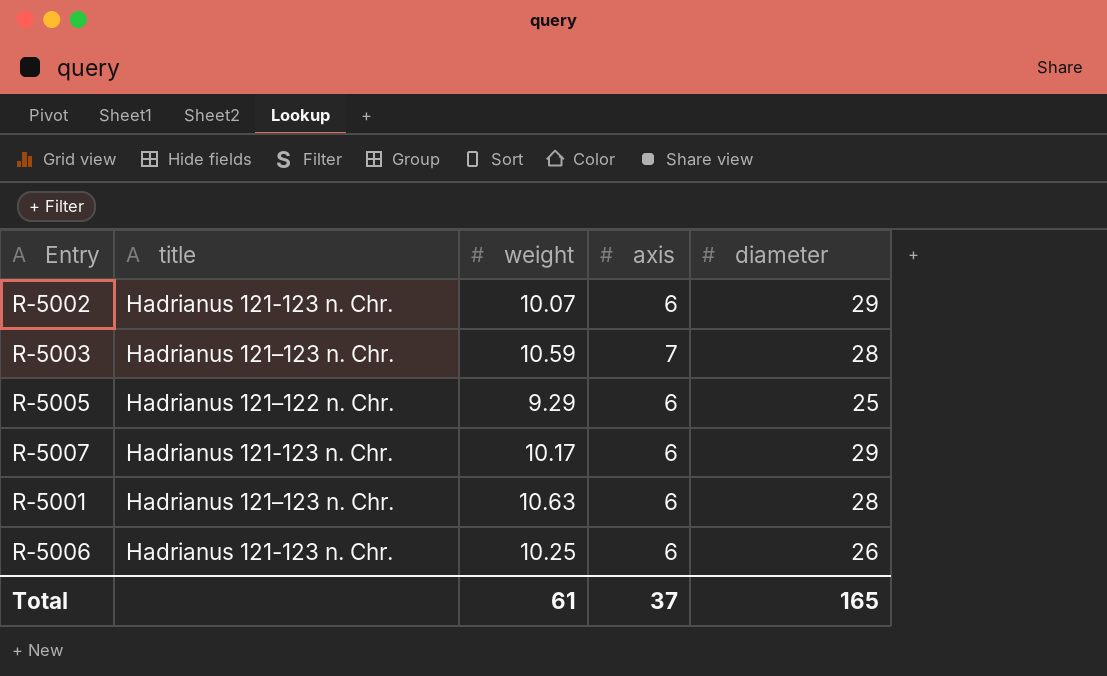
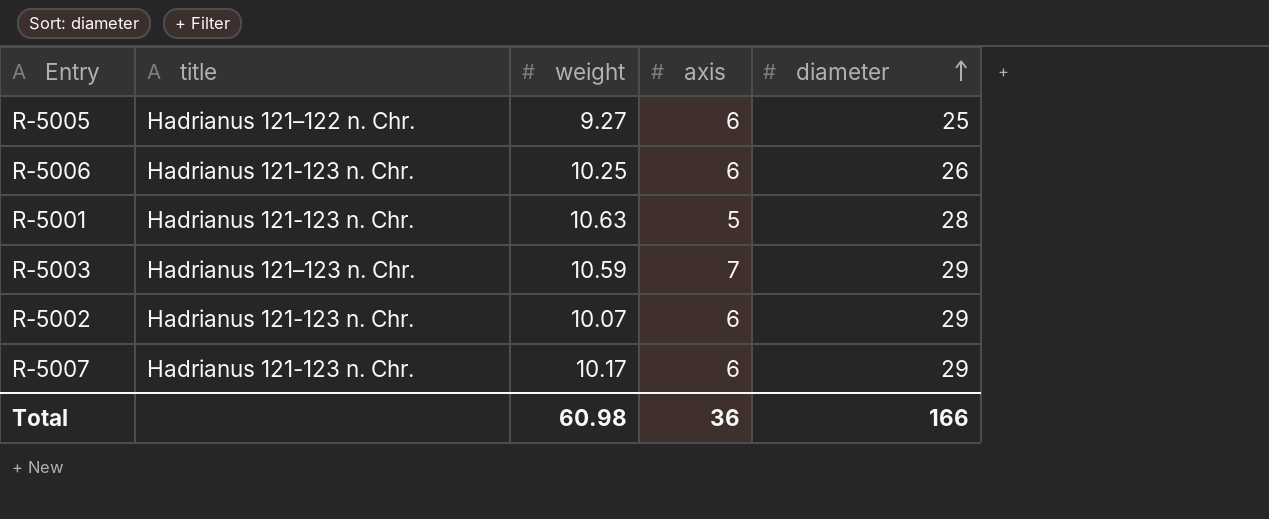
row order: none -> diameter ascending
R-5005 | weight: 9.29 -> 9.27
R-5001 | title: Hadrianus 121–123 n. Chr. -> Hadrianus 121-123 n. Chr.
R-5001 | axis: 6 -> 5
R-5003 | diameter: 28 -> 29
Total | weight: 61 -> 60.98
Total | axis: 37 -> 36
Total | diameter: 165 -> 166

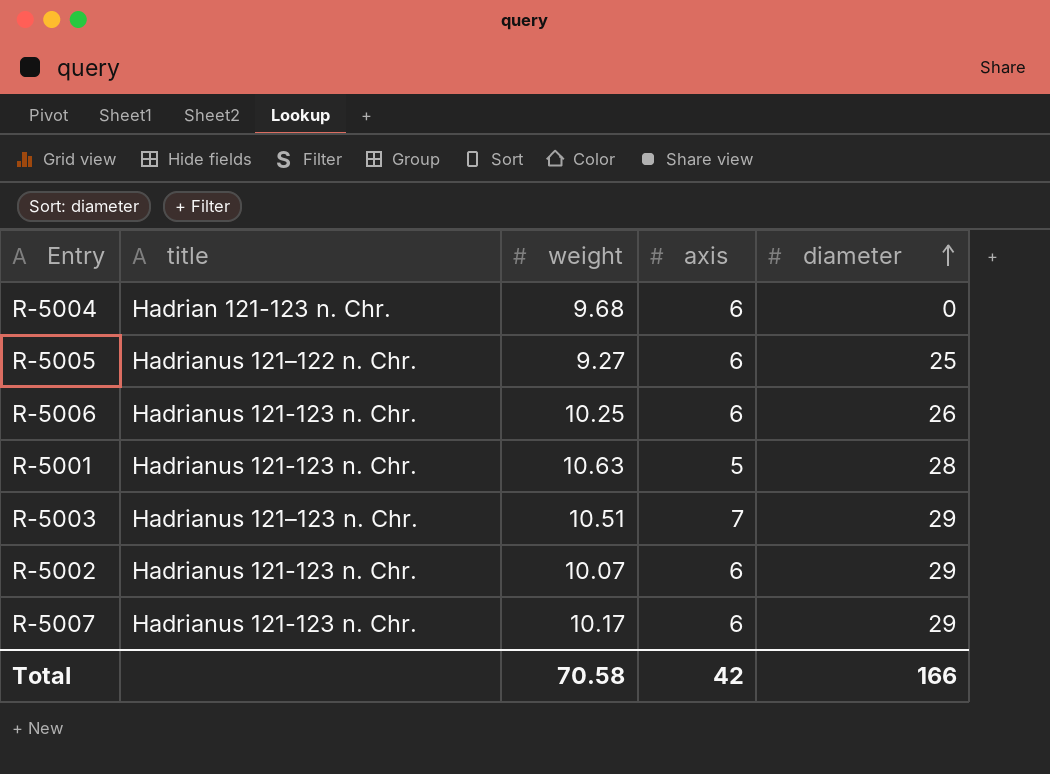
row R-5004: none -> Hadrian 121-123 n. Chr. | 9.68 | 6 | 0
R-5003 | weight: 10.59 -> 10.51
Total | weight: 60.98 -> 70.58
Total | axis: 36 -> 42

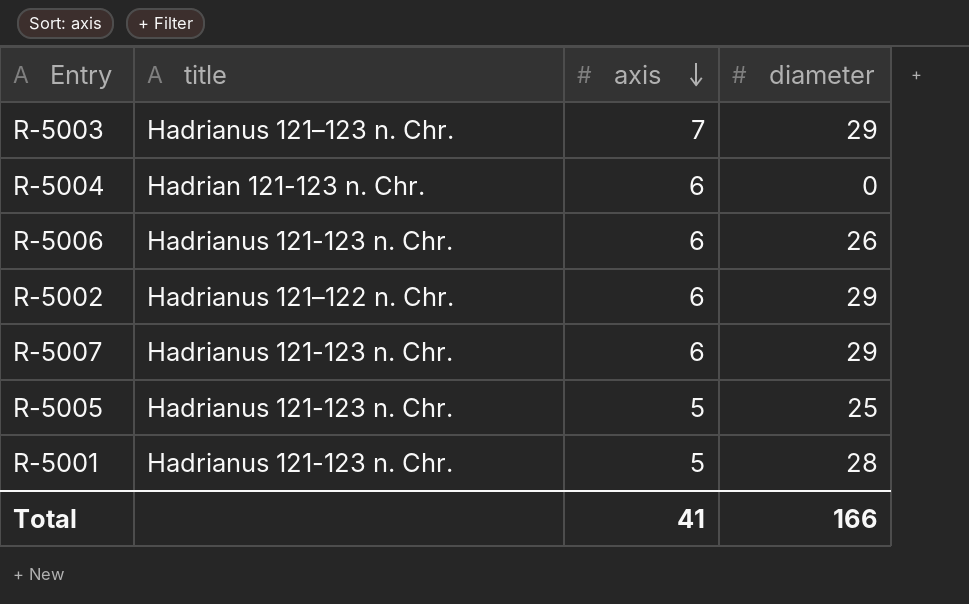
row order: diameter ascending -> axis descending
column weight | position: 3 -> none
R-5002 | title: Hadrianus 121-123 n. Chr. -> Hadrianus 121–122 n. Chr.
R-5005 | title: Hadrianus 121–122 n. Chr. -> Hadrianus 121-123 n. Chr.
R-5005 | axis: 6 -> 5
Total | axis: 42 -> 41

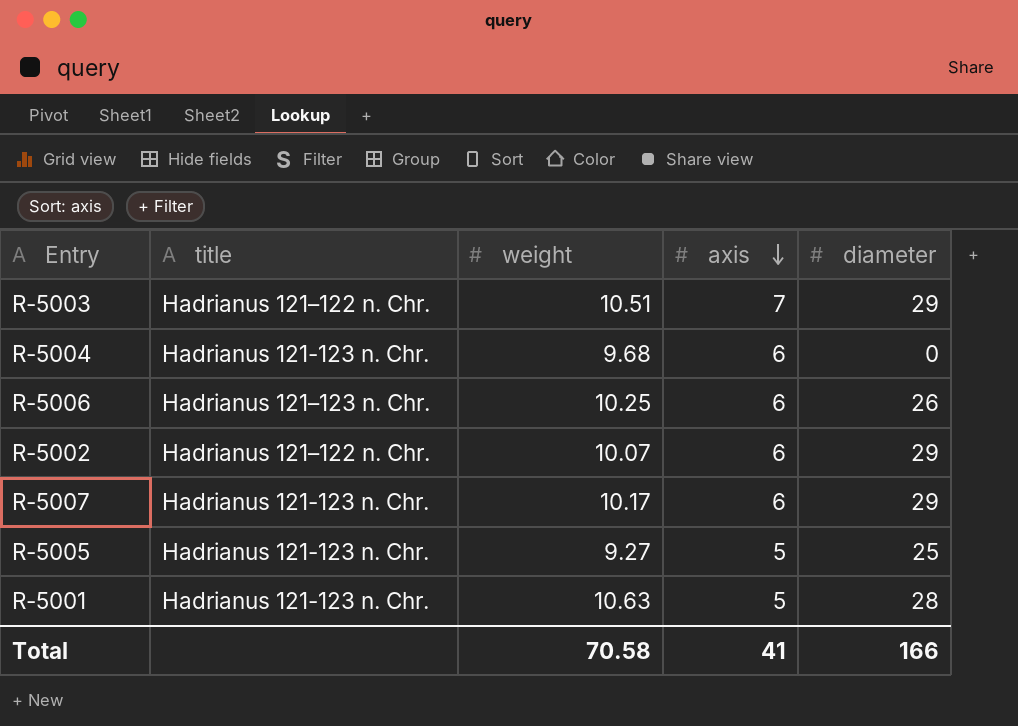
column weight | position: none -> 3
R-5003 | title: Hadrianus 121–123 n. Chr. -> Hadrianus 121–122 n. Chr.
R-5004 | title: Hadrian 121-123 n. Chr. -> Hadrianus 121-123 n. Chr.
R-5006 | title: Hadrianus 121-123 n. Chr. -> Hadrianus 121–123 n. Chr.

